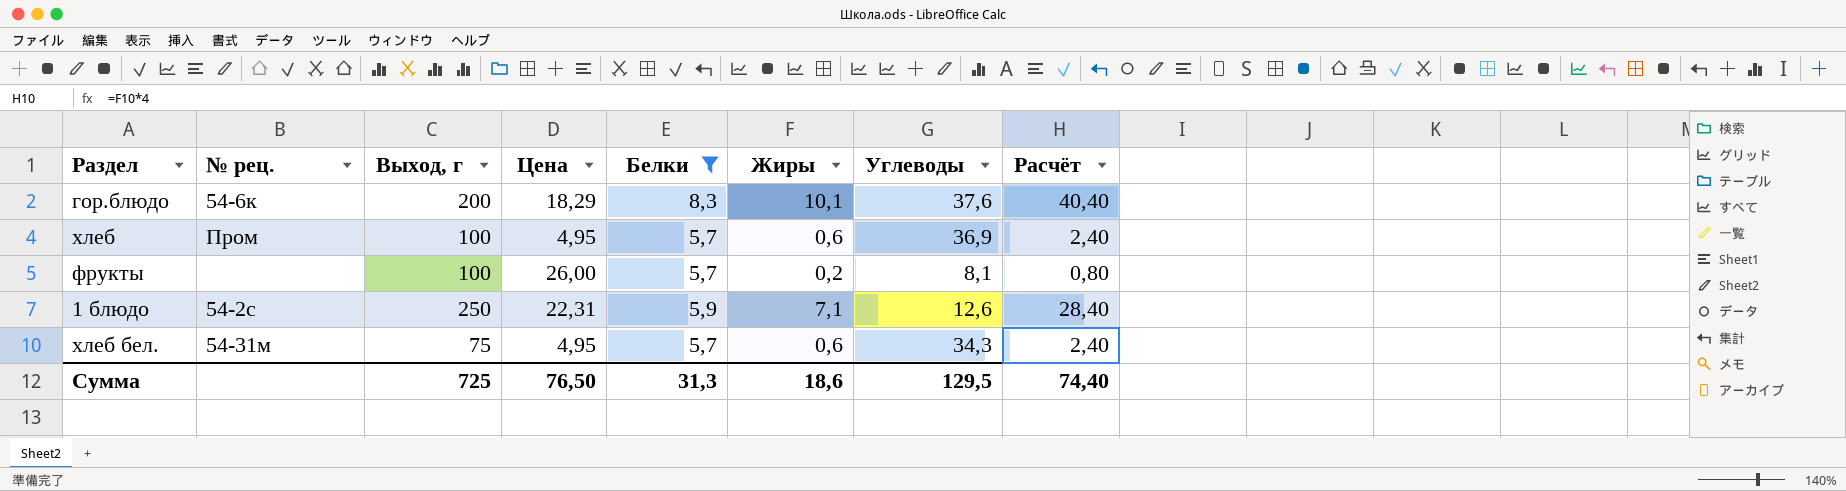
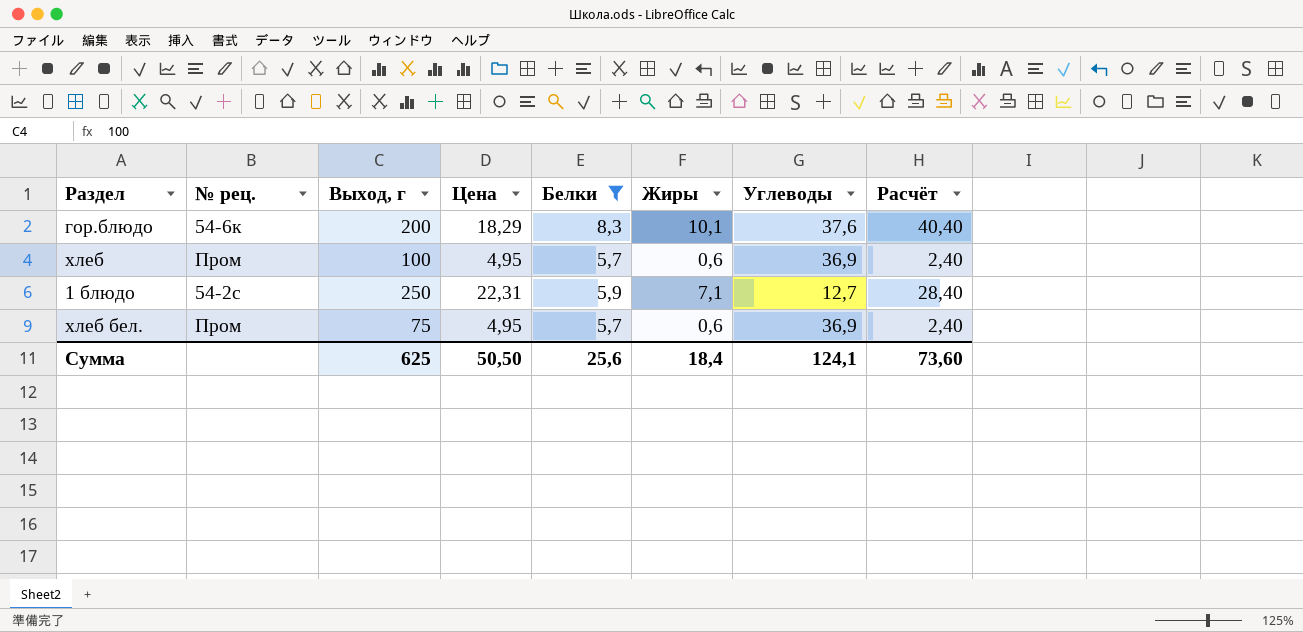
row фрукты: none | 100 | 26,00 | 5,7 | 0,2 | 8,1 | 0,80 -> none
1 блюдо | Углеводы: 12,6 -> 12,7
хлеб бел. | № рец.: 54-31м -> Пром
хлеб бел. | Углеводы: 34,3 -> 36,9
Сумма | Выход, г: 725 -> 625
Сумма | Цена: 76,50 -> 50,50
Сумма | Белки: 31,3 -> 25,6
Сумма | Жиры: 18,6 -> 18,4
Сумма | Углеводы: 129,5 -> 124,1
Сумма | Расчёт: 74,40 -> 73,60

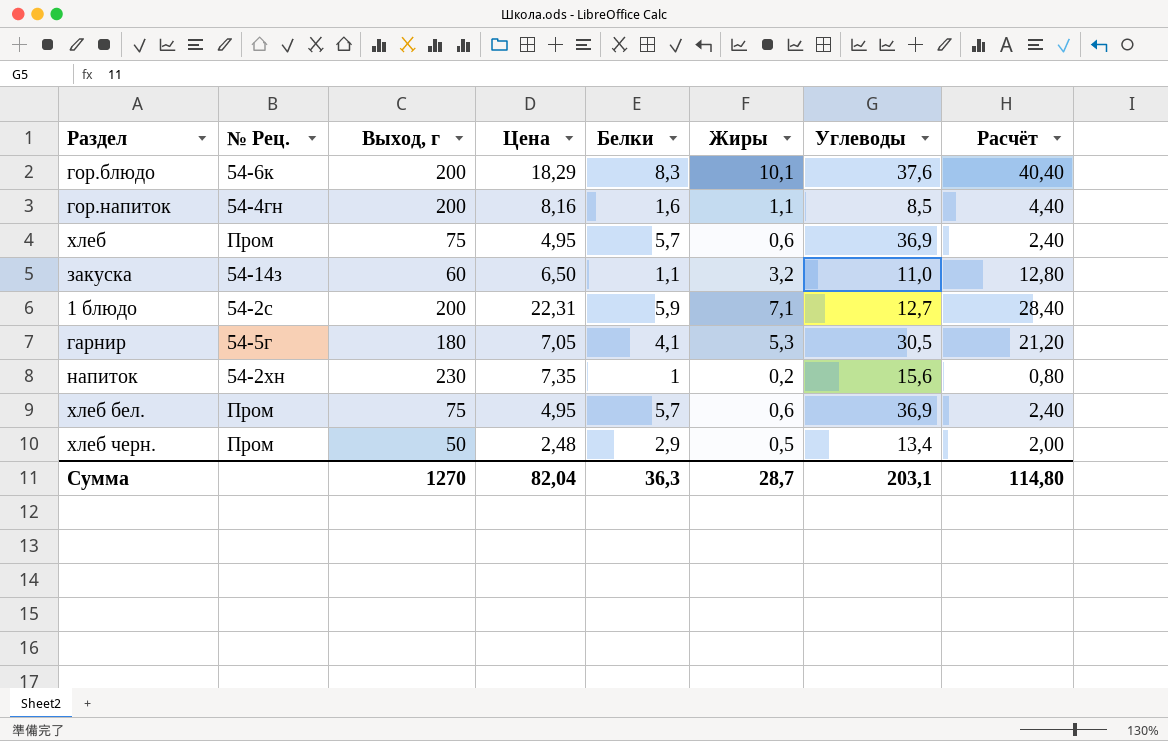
filter: Белки >= 5,7 -> none
column name: № рец. -> № Рец.
хлеб | Выход, г: 100 -> 75
1 блюдо | Выход, г: 250 -> 200
Сумма | Выход, г: 625 -> 1270
Сумма | Цена: 50,50 -> 82,04
Сумма | Белки: 25,6 -> 36,3
Сумма | Жиры: 18,4 -> 28,7
Сумма | Углеводы: 124,1 -> 203,1
Сумма | Расчёт: 73,60 -> 114,80

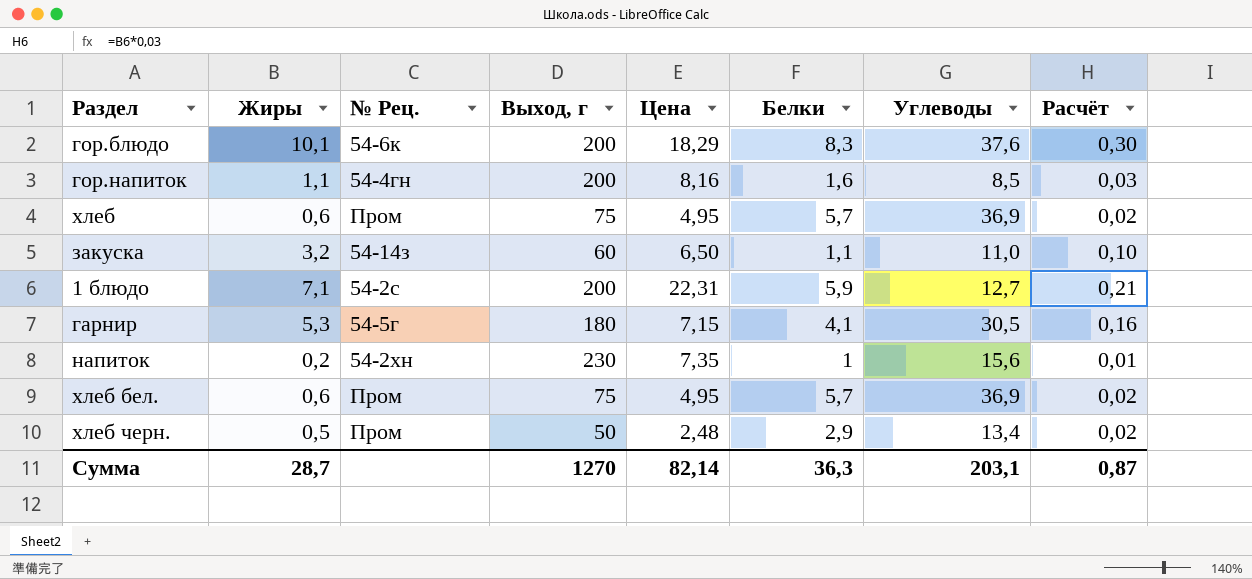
column Жиры | position: 6 -> 2
column Расчёт | formula: [Жиры] * 4 -> [Жиры] * 0,03
гарнир | Цена: 7,05 -> 7,15
Сумма | Цена: 82,04 -> 82,14
Сумма | Расчёт: 114,80 -> 0,87

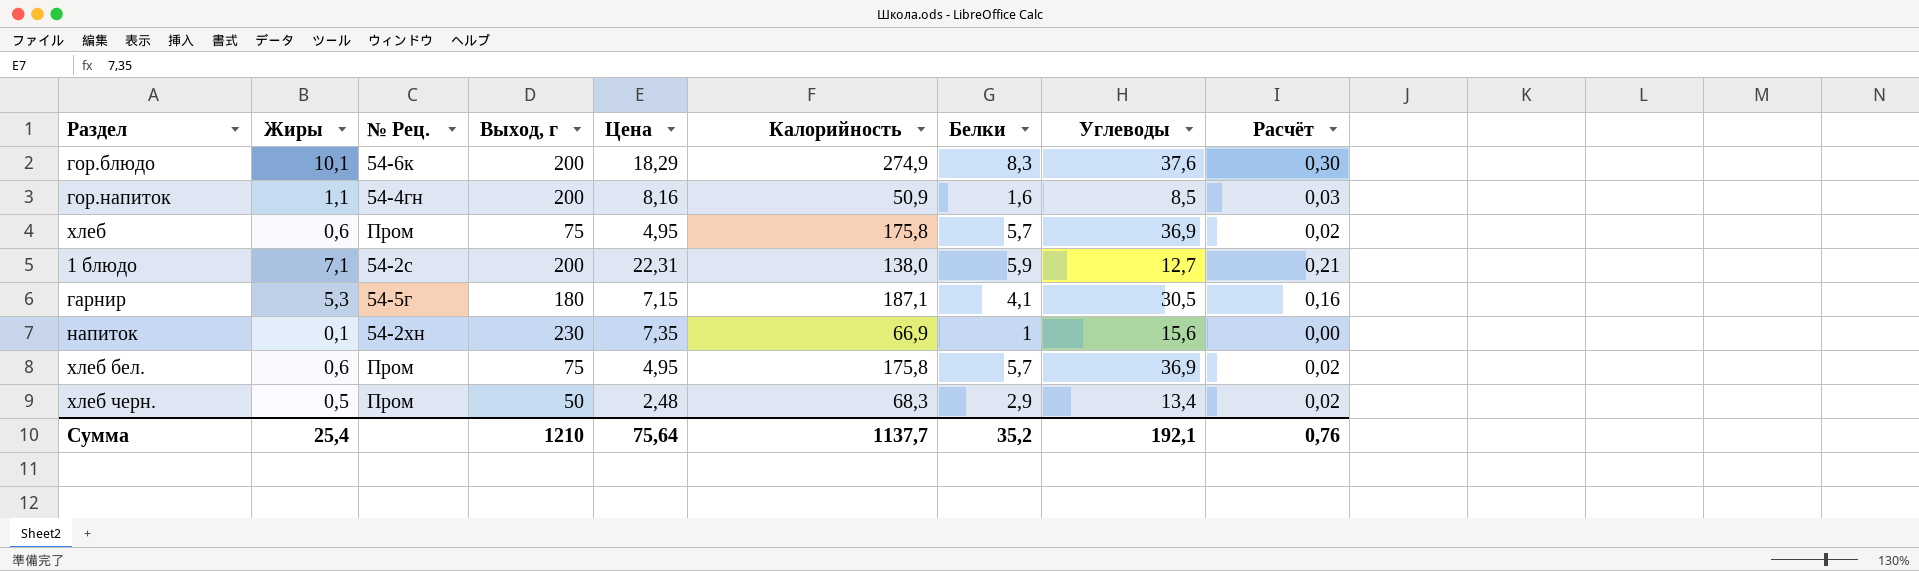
column Калорийность | position: none -> 6
row закуска: 3,2 | 54-14з | 60 | 6,50 | 1,1 | 11,0 | 0,10 -> none
напиток | Жиры: 0,2 -> 0,1
напиток | Расчёт: 0,01 -> 0,00
Сумма | Жиры: 28,7 -> 25,4
Сумма | Выход, г: 1270 -> 1210
Сумма | Цена: 82,14 -> 75,64
Сумма | Белки: 36,3 -> 35,2
Сумма | Углеводы: 203,1 -> 192,1
Сумма | Расчёт: 0,87 -> 0,76

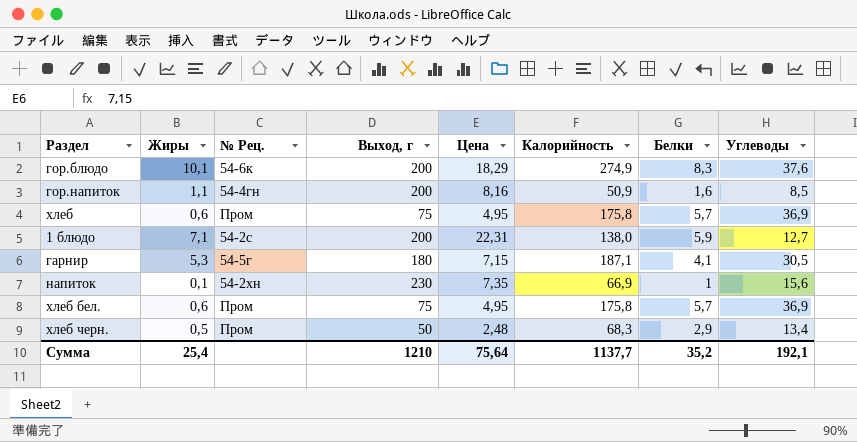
column Расчёт | formula: [Жиры] * 0,03 -> none

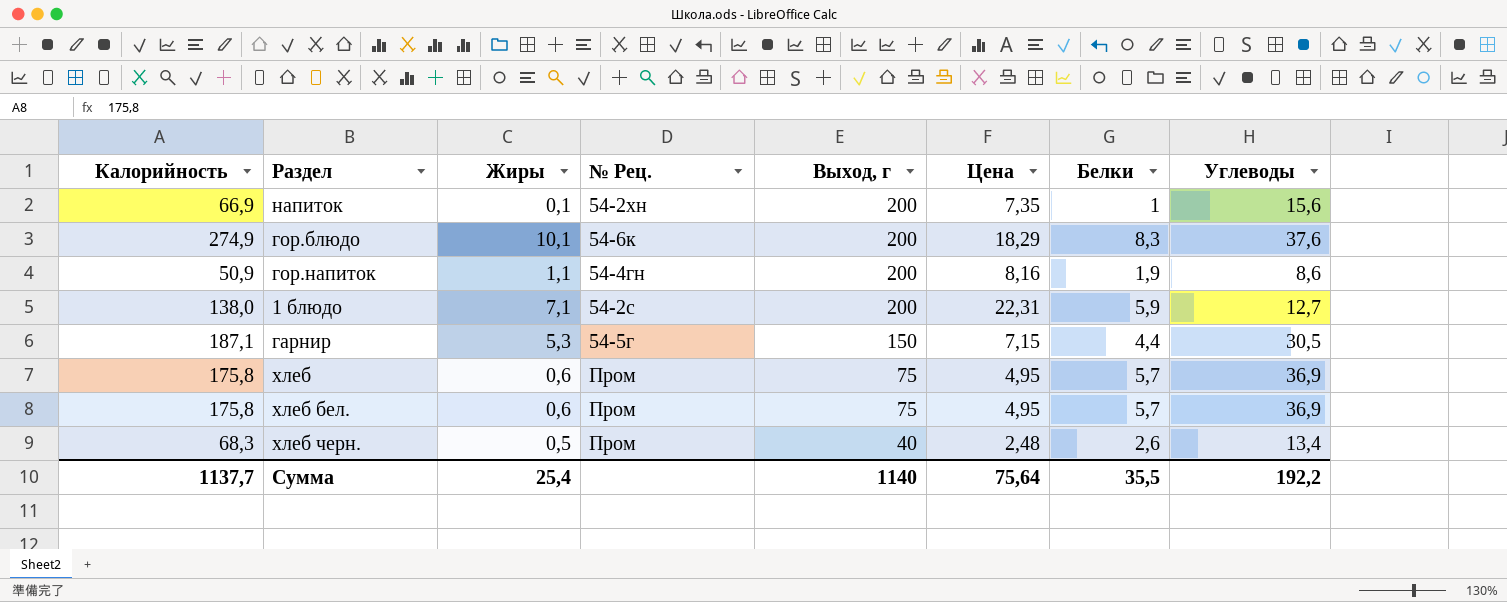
row order: none -> Выход, г descending
column Калорийность | position: 6 -> 1
напиток | Выход, г: 230 -> 200
гор.напиток | Белки: 1,6 -> 1,9
гор.напиток | Углеводы: 8,5 -> 8,6
гарнир | Выход, г: 180 -> 150
гарнир | Белки: 4,1 -> 4,4
хлеб черн. | Выход, г: 50 -> 40
хлеб черн. | Белки: 2,9 -> 2,6
Сумма | Выход, г: 1210 -> 1140
Сумма | Белки: 35,2 -> 35,5
Сумма | Углеводы: 192,1 -> 192,2

